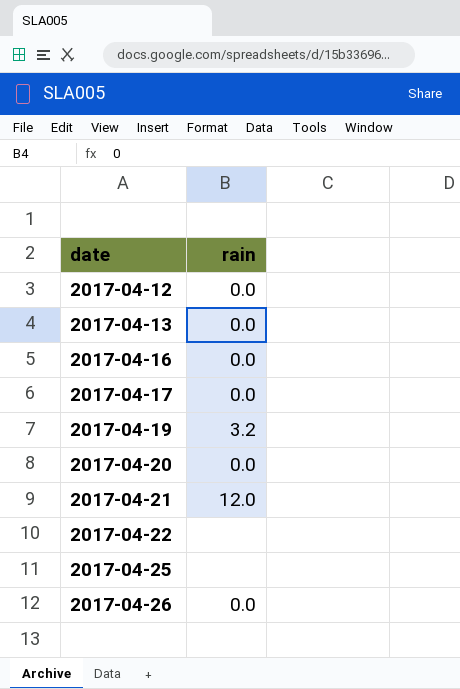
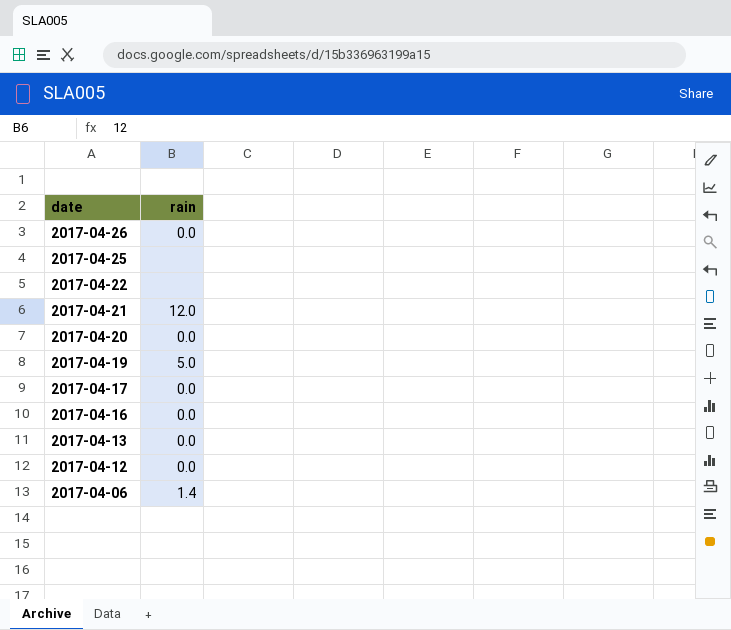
row order: date ascending -> date descending
2017-04-19 | rain: 3.2 -> 5.0
row 2017-04-06: none -> 1.4

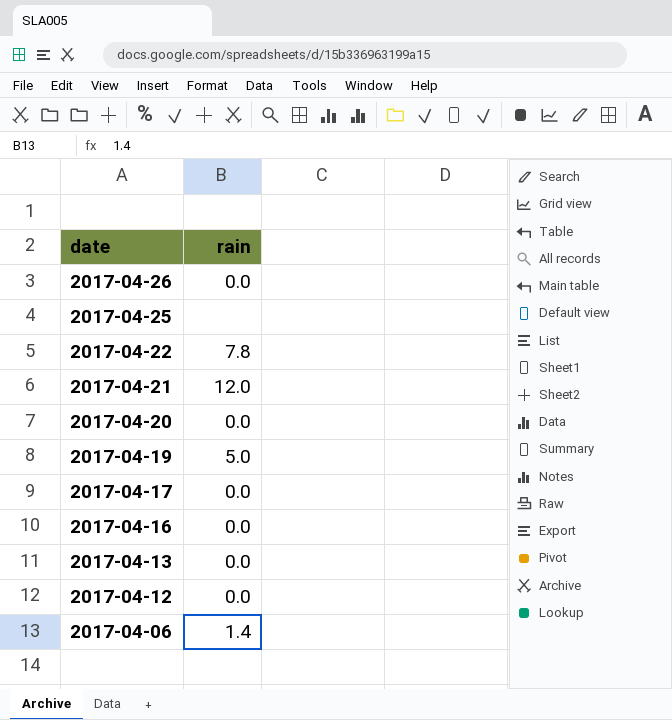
2017-04-22 | rain: none -> 7.8

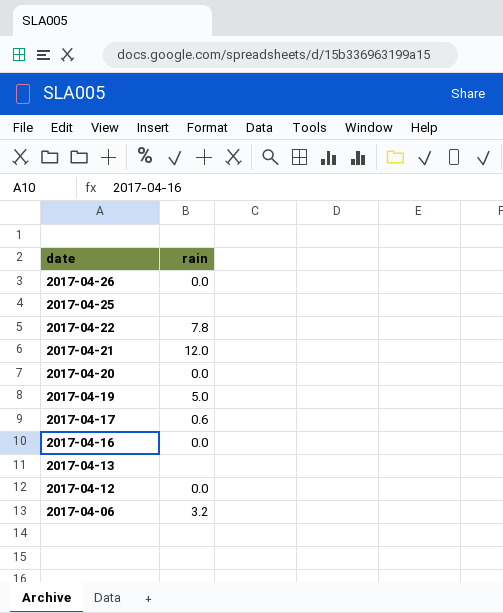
2017-04-17 | rain: 0.0 -> 0.6
2017-04-13 | rain: 0.0 -> none
2017-04-06 | rain: 1.4 -> 3.2

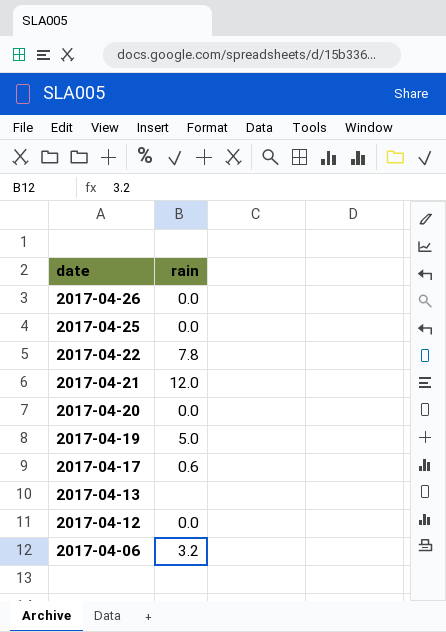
row 2017-04-16: 0.0 -> none
2017-04-25 | rain: none -> 0.0

